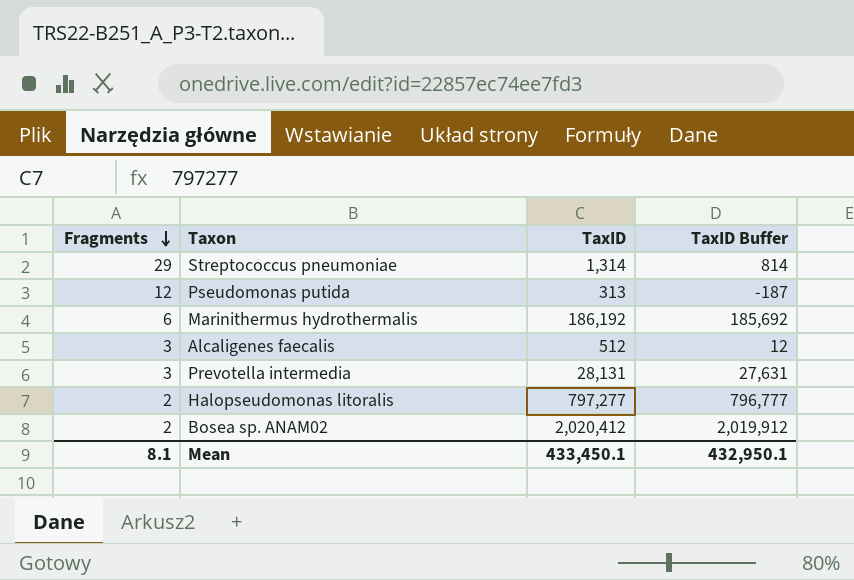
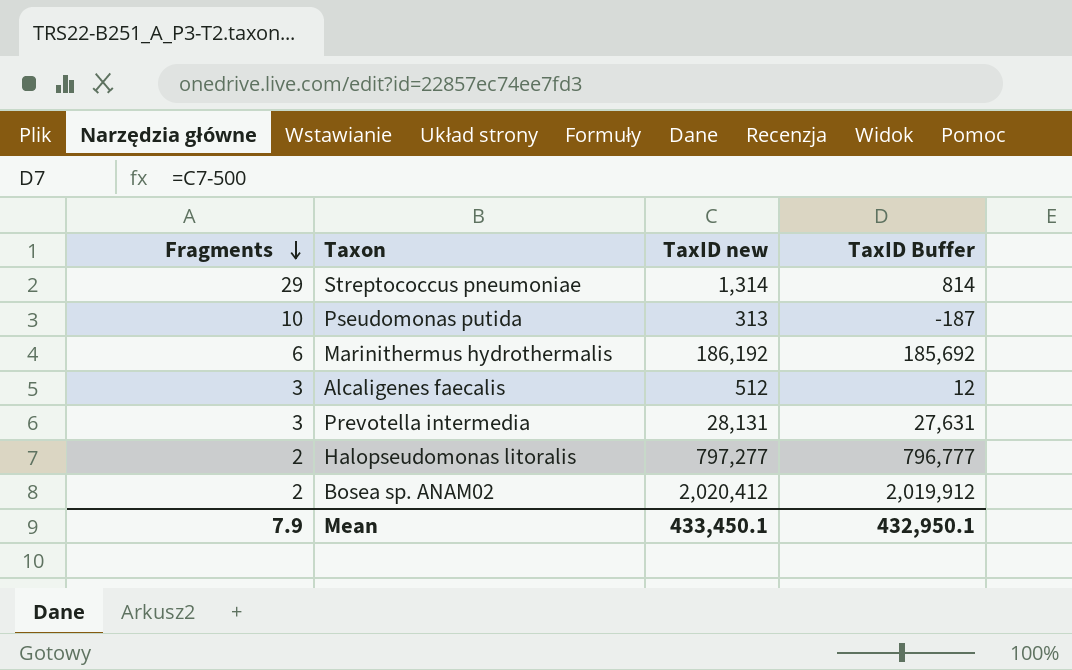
column name: TaxID -> TaxID new
Pseudomonas putida | Fragments: 12 -> 10
Mean | Fragments: 8.1 -> 7.9

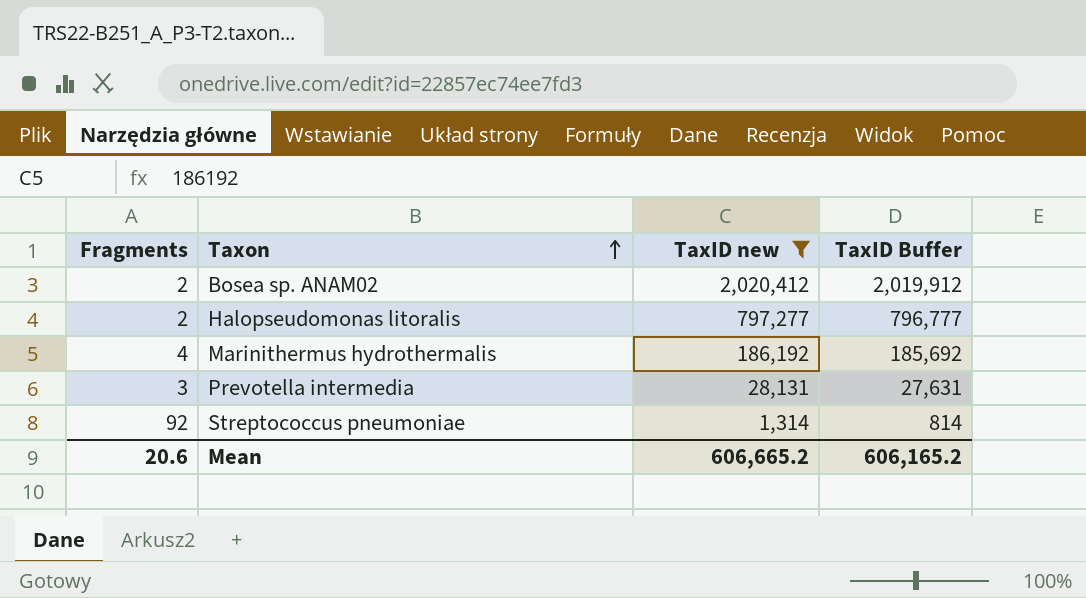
filter: none -> TaxID new >= 1,314
row order: Fragments descending -> Taxon ascending
Marinithermus hydrothermalis | Fragments: 6 -> 4
Streptococcus pneumoniae | Fragments: 29 -> 92
Mean | Fragments: 7.9 -> 20.6
Mean | TaxID new: 433,450.1 -> 606,665.2
Mean | TaxID Buffer: 432,950.1 -> 606,165.2

